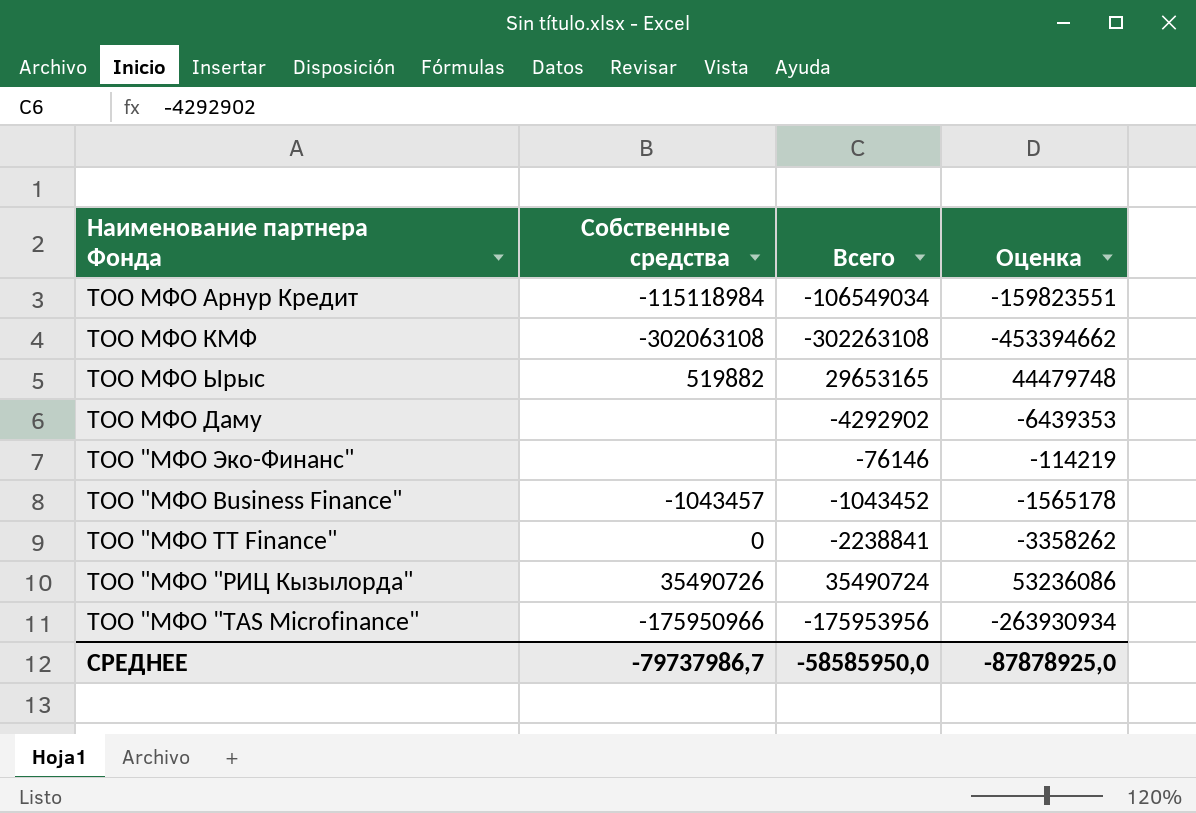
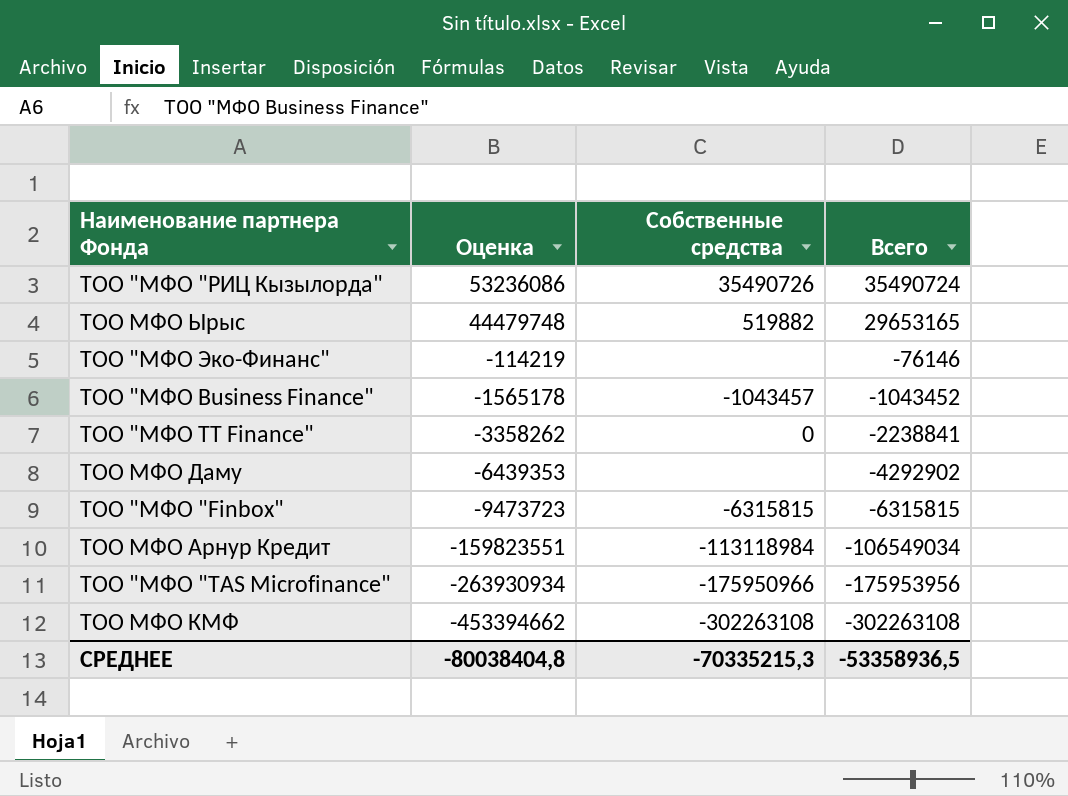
row order: none -> Оценка descending
column Оценка | position: 4 -> 2
row ТОО "МФО "Finbox": none -> -9473723 | -6315815 | -6315815
ТОО МФО Арнур Кредит | Собственные средства: -115118984 -> -113118984
ТОО МФО КМФ | Собственные средства: -302063108 -> -302263108
СРЕДНЕЕ | Оценка: -87878925,0 -> -80038404,8
СРЕДНЕЕ | Собственные средства: -79737986,7 -> -70335215,3
СРЕДНЕЕ | Всего: -58585950,0 -> -53358936,5

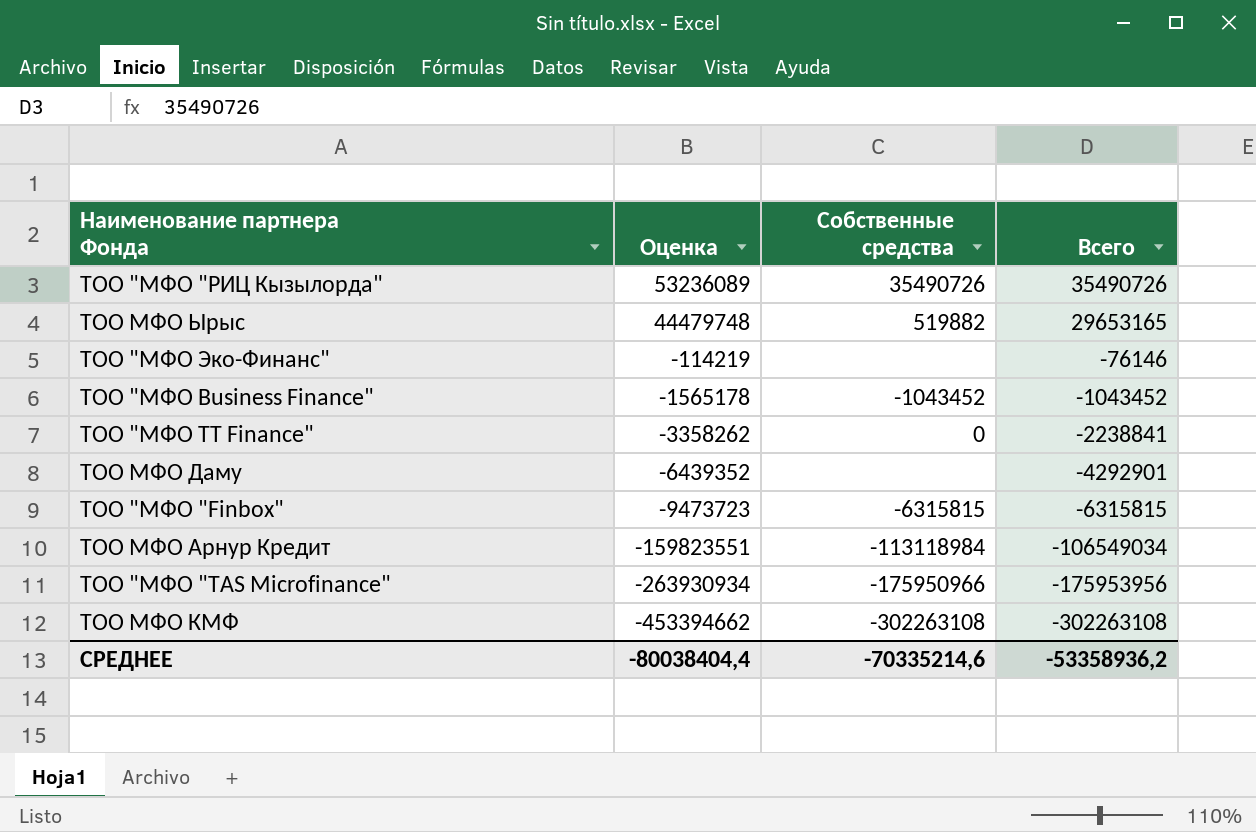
ТОО "МФО "РИЦ Кызылорда" | Оценка: 53236086 -> 53236089
ТОО "МФО "РИЦ Кызылорда" | Всего: 35490724 -> 35490726
ТОО "МФО Business Finance" | Собственные средства: -1043457 -> -1043452
ТОО МФО Даму | Оценка: -6439353 -> -6439352
ТОО МФО Даму | Всего: -4292902 -> -4292901
СРЕДНЕЕ | Оценка: -80038404,8 -> -80038404,4
СРЕДНЕЕ | Собственные средства: -70335215,3 -> -70335214,6
СРЕДНЕЕ | Всего: -53358936,5 -> -53358936,2

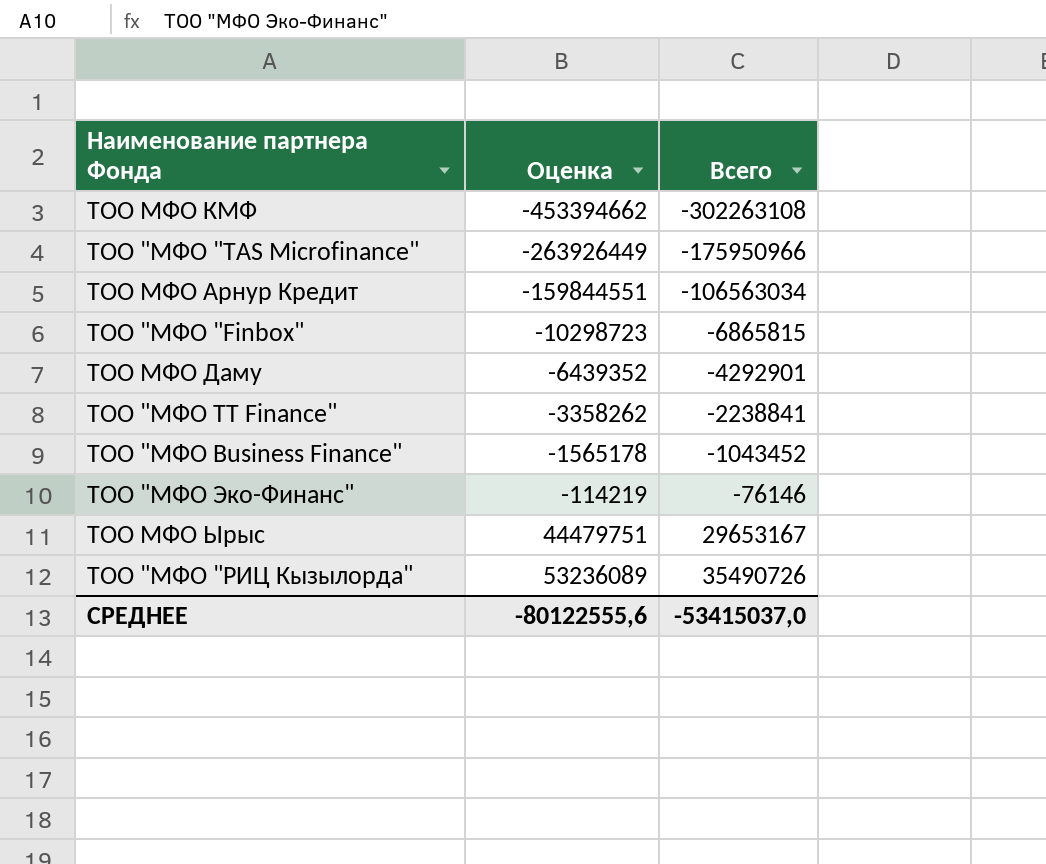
row order: Оценка descending -> Оценка ascending
column Собственные средства | position: 3 -> none
ТОО "МФО "TAS Microfinance" | Оценка: -263930934 -> -263926449
ТОО "МФО "TAS Microfinance" | Всего: -175953956 -> -175950966
ТОО МФО Арнур Кредит | Оценка: -159823551 -> -159844551
ТОО МФО Арнур Кредит | Всего: -106549034 -> -106563034
ТОО "МФО "Finbox" | Оценка: -9473723 -> -10298723
ТОО "МФО "Finbox" | Всего: -6315815 -> -6865815
ТОО МФО Ырыс | Оценка: 44479748 -> 44479751
ТОО МФО Ырыс | Всего: 29653165 -> 29653167
СРЕДНЕЕ | Оценка: -80038404,4 -> -80122555,6
СРЕДНЕЕ | Всего: -53358936,2 -> -53415037,0

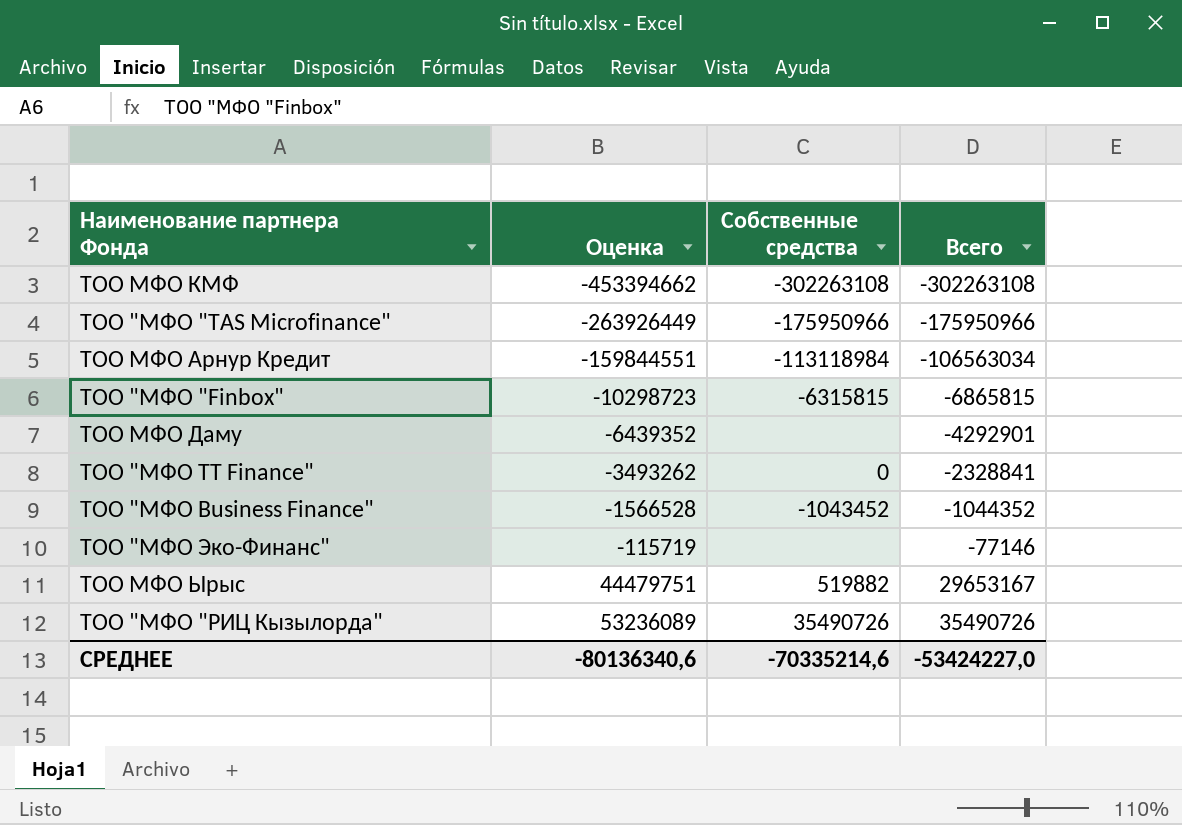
column Собственные средства | position: none -> 3
ТОО "МФО TT Finance" | Оценка: -3358262 -> -3493262
ТОО "МФО TT Finance" | Всего: -2238841 -> -2328841
ТОО "МФО Business Finance" | Оценка: -1565178 -> -1566528
ТОО "МФО Business Finance" | Всего: -1043452 -> -1044352
ТОО "МФО Эко-Финанс" | Оценка: -114219 -> -115719
ТОО "МФО Эко-Финанс" | Всего: -76146 -> -77146
СРЕДНЕЕ | Оценка: -80122555,6 -> -80136340,6
СРЕДНЕЕ | Всего: -53415037,0 -> -53424227,0

